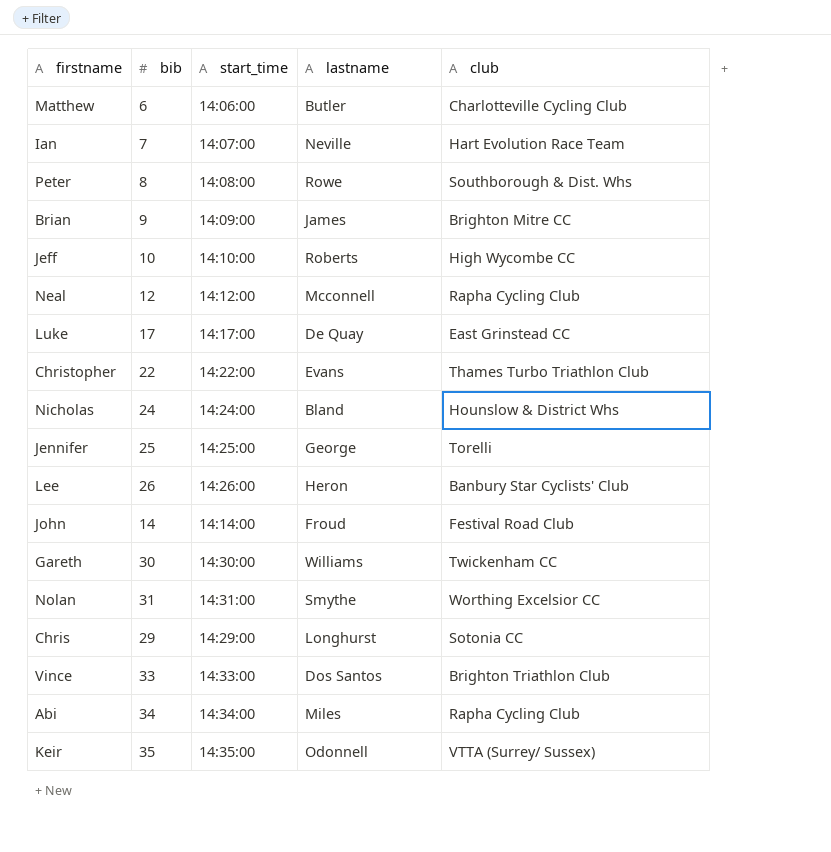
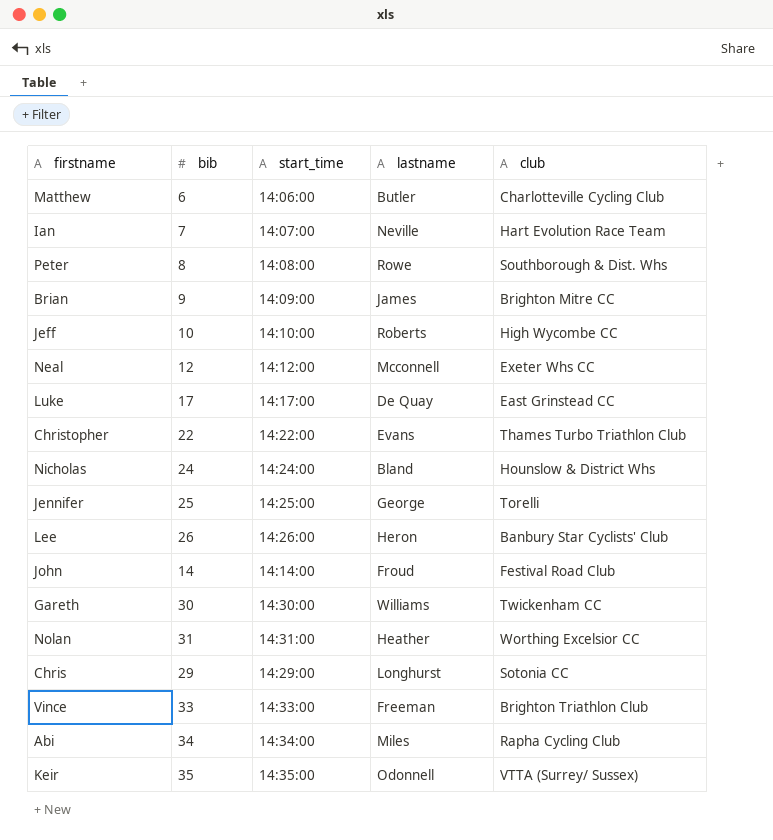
Neal | club: Rapha Cycling Club -> Exeter Whs CC
Nolan | lastname: Smythe -> Heather
Vince | lastname: Dos Santos -> Freeman

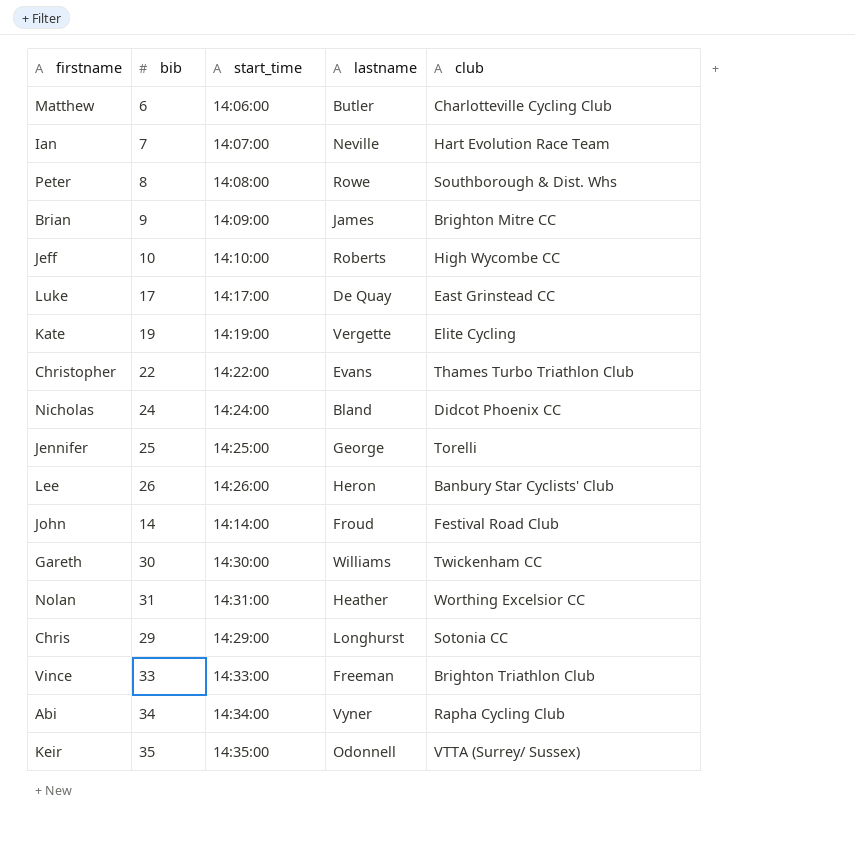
row Neal: 12 | 14:12:00 | Mcconnell | Exeter Whs CC -> none
row Kate: none -> 19 | 14:19:00 | Vergette | Elite Cycling
Nicholas | club: Hounslow & District Whs -> Didcot Phoenix CC
Abi | lastname: Miles -> Vyner

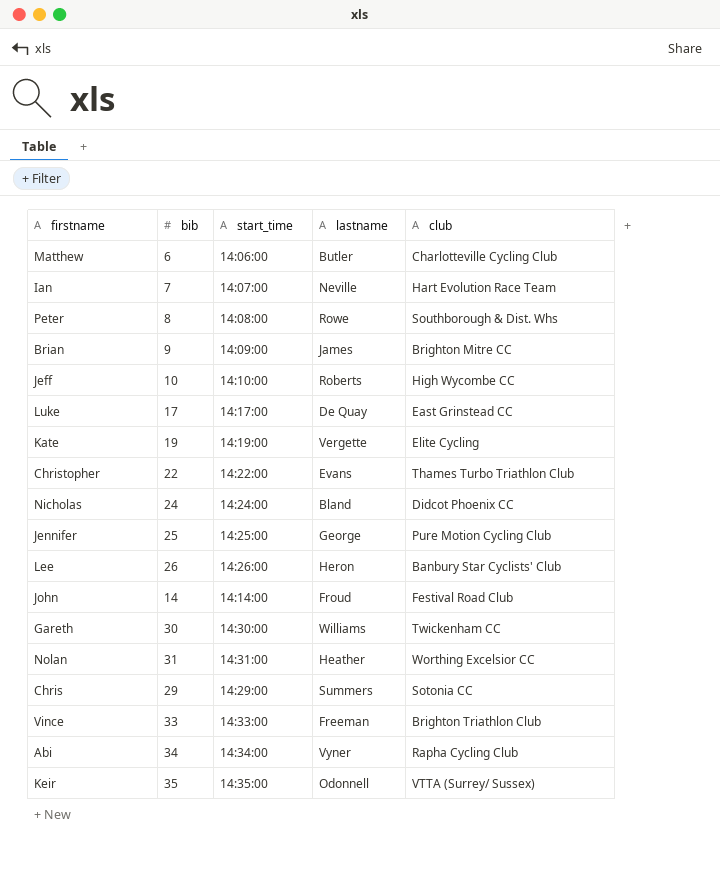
Jennifer | club: Torelli -> Pure Motion Cycling Club
Chris | lastname: Longhurst -> Summers

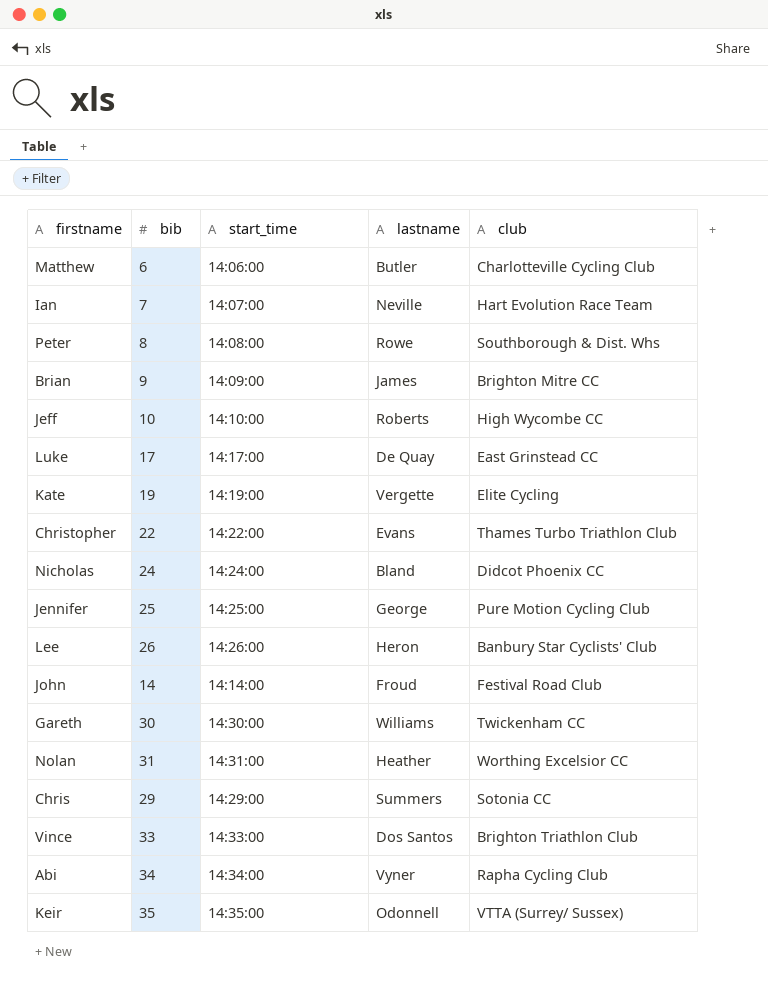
Vince | lastname: Freeman -> Dos Santos

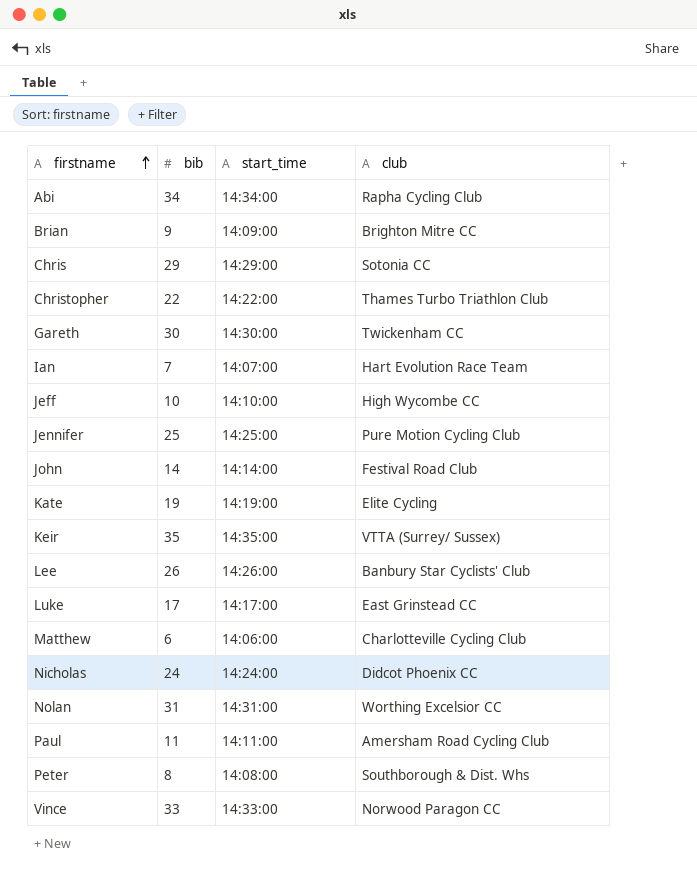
row order: none -> firstname ascending
column lastname | position: 4 -> none
row Paul: none -> 11 | 14:11:00 | Amersham Road Cycling Club
Vince | club: Brighton Triathlon Club -> Norwood Paragon CC

